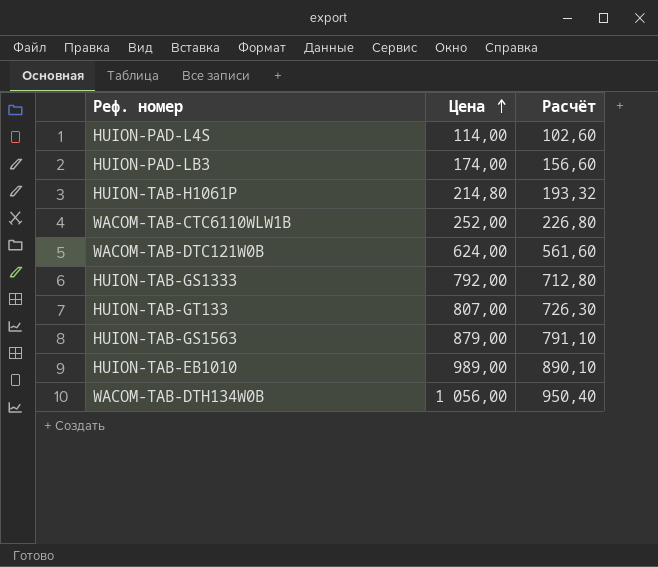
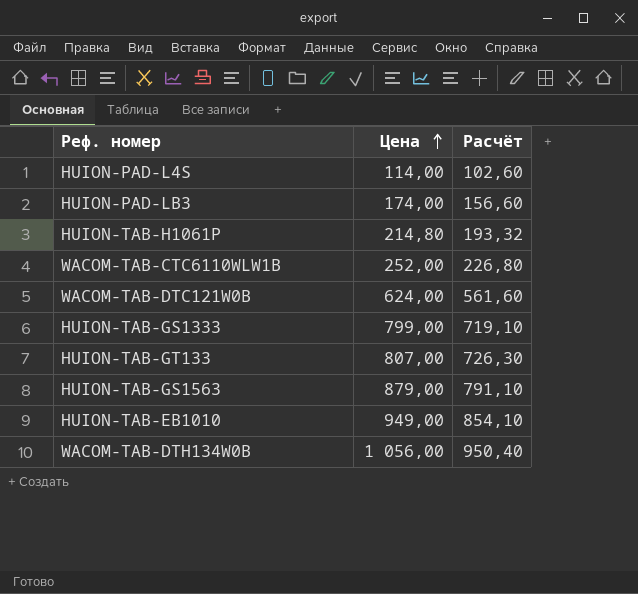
HUION-TAB-GS1333 | Цена: 792,00 -> 799,00
HUION-TAB-GS1333 | Расчёт: 712,80 -> 719,10
HUION-TAB-EB1010 | Цена: 989,00 -> 949,00
HUION-TAB-EB1010 | Расчёт: 890,10 -> 854,10

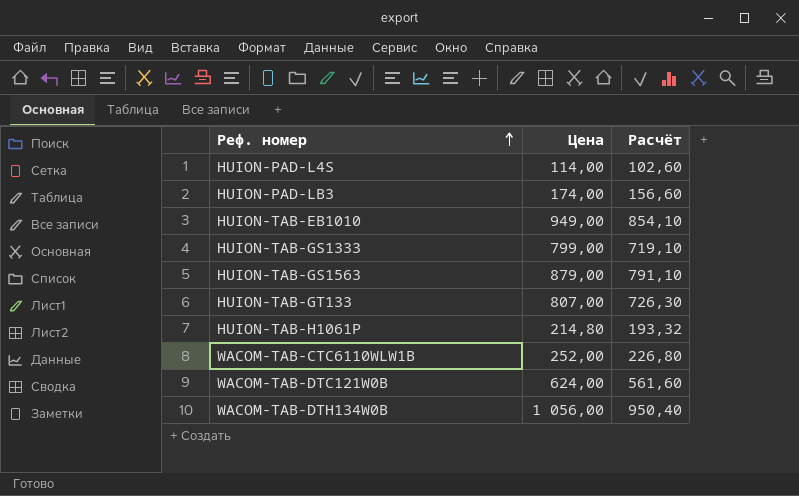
row order: Цена ascending -> Реф. номер ascending

